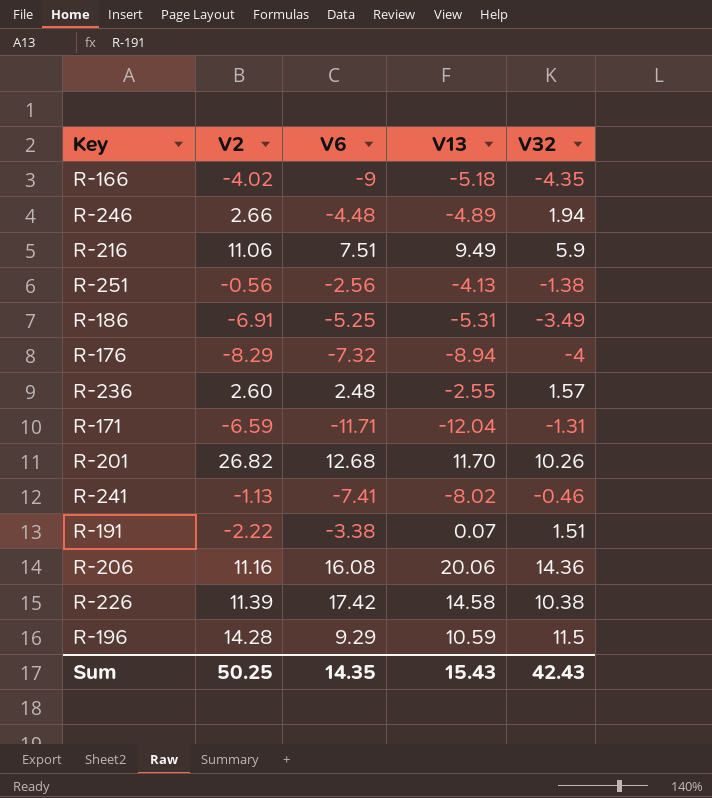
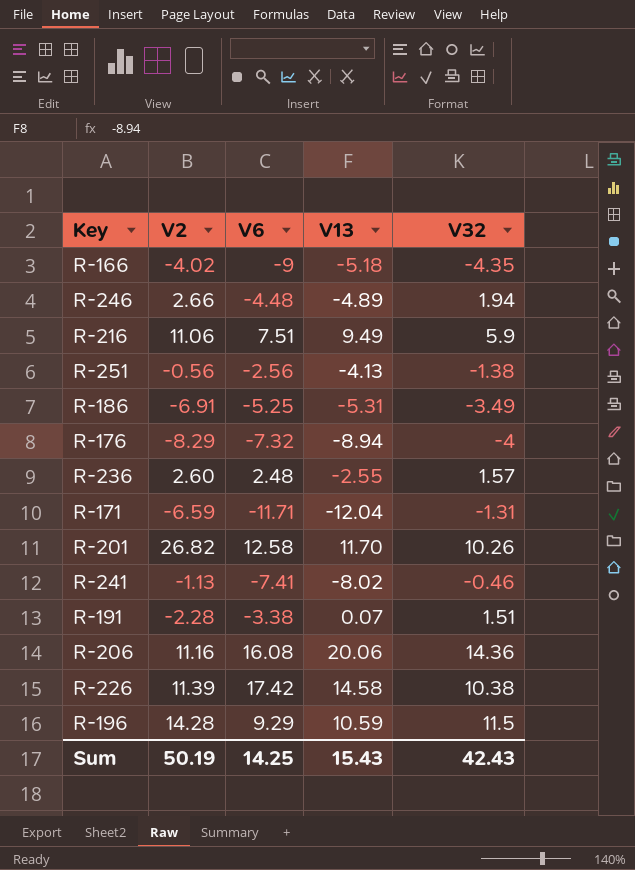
R-201 | V6: 12.68 -> 12.58
R-191 | V2: -2.22 -> -2.28
Sum | V2: 50.25 -> 50.19
Sum | V6: 14.35 -> 14.25

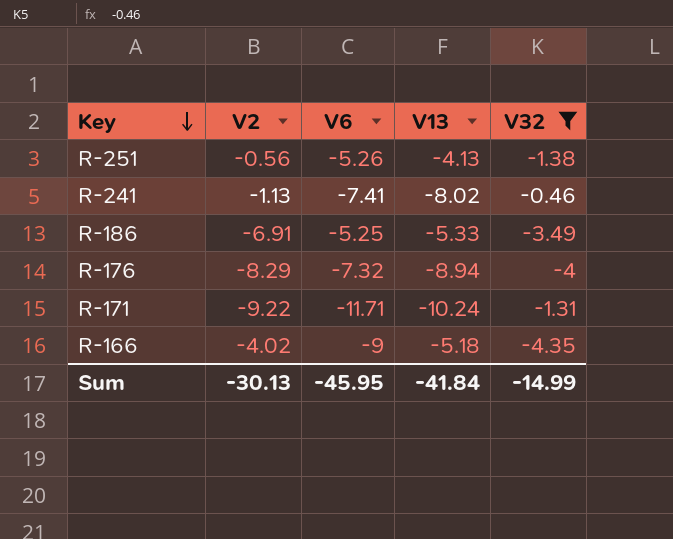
filter: none -> V32 <= -0.46
row order: none -> Key descending
R-251 | V6: -2.56 -> -5.26
R-186 | V13: -5.31 -> -5.33
R-171 | V2: -6.59 -> -9.22
R-171 | V13: -12.04 -> -10.24
Sum | V2: 50.19 -> -30.13
Sum | V6: 14.25 -> -45.95
Sum | V13: 15.43 -> -41.84
Sum | V32: 42.43 -> -14.99

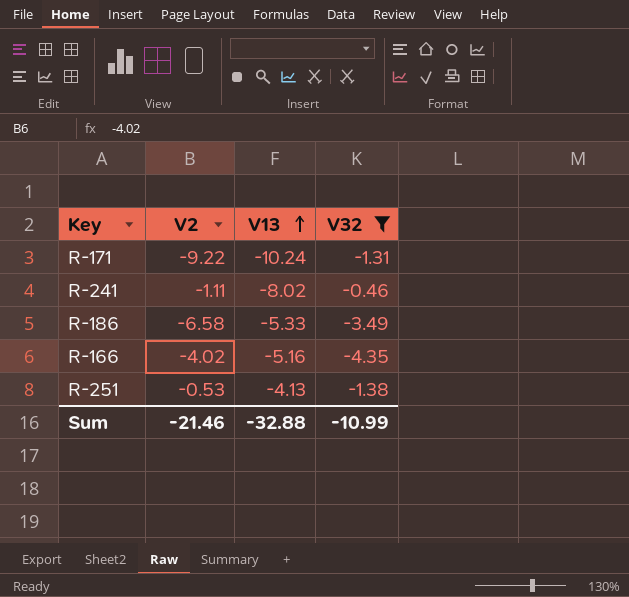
row order: Key descending -> V13 ascending
column V6 | position: 3 -> none
row R-176: -8.29 | -7.32 | -8.94 | -4 -> none
R-241 | V2: -1.13 -> -1.11
R-186 | V2: -6.91 -> -6.58
R-166 | V13: -5.18 -> -5.16
R-251 | V2: -0.56 -> -0.53
Sum | V2: -30.13 -> -21.46
Sum | V13: -41.84 -> -32.88
Sum | V32: -14.99 -> -10.99

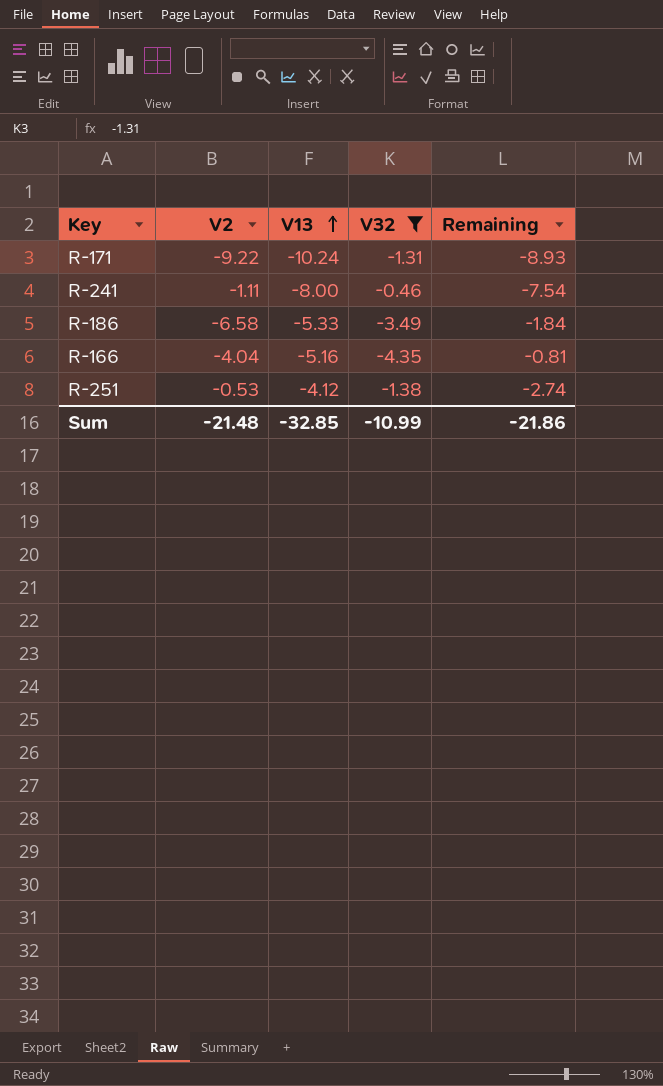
column Remaining | formula: none -> [V13] - [V32]
R-241 | V13: -8.02 -> -8.00
R-166 | V2: -4.02 -> -4.04
R-251 | V13: -4.13 -> -4.12
Sum | V2: -21.46 -> -21.48
Sum | V13: -32.88 -> -32.85

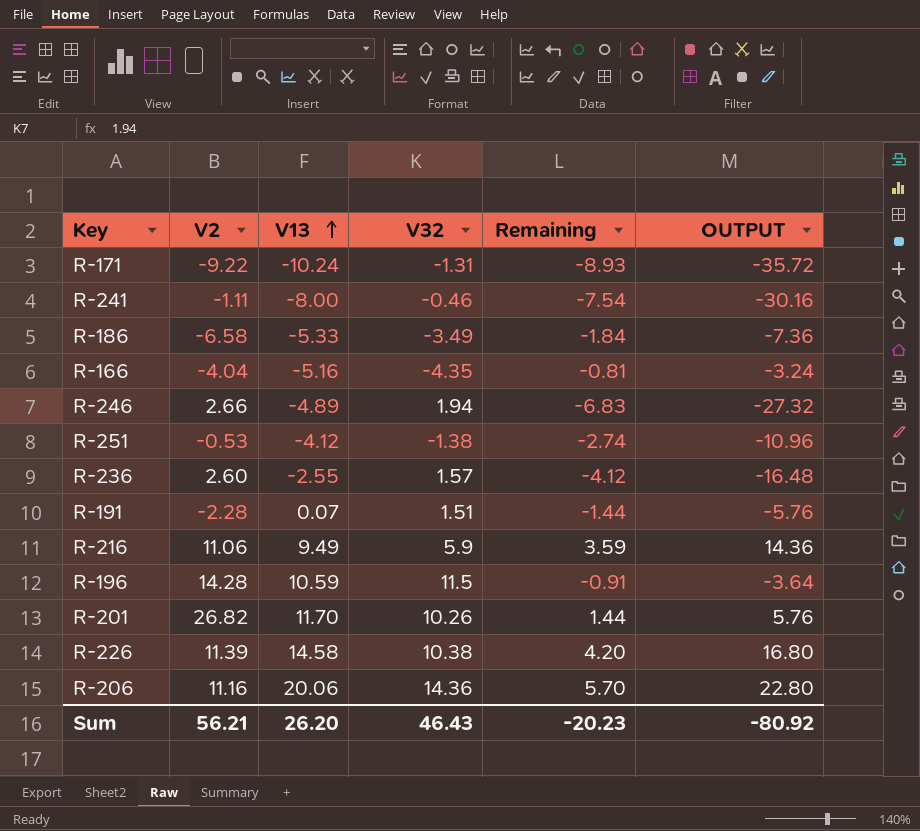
filter: V32 <= -0.46 -> none
column OUTPUT | formula: none -> [Remaining] * 4
Sum | V2: -21.48 -> 56.21
Sum | V13: -32.85 -> 26.20
Sum | V32: -10.99 -> 46.43
Sum | Remaining: -21.86 -> -20.23

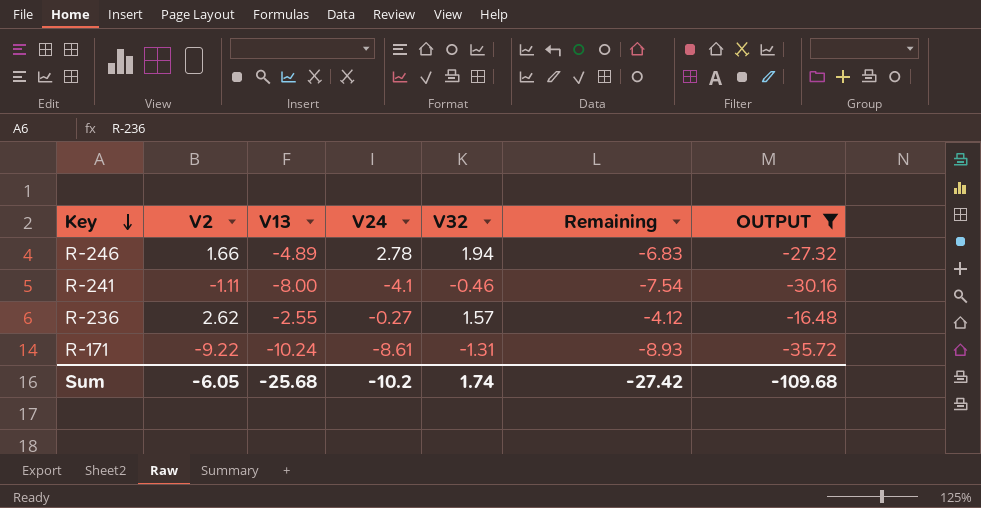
filter: none -> OUTPUT <= -16.48
row order: V13 ascending -> Key descending
column V24 | position: none -> 4
R-246 | V2: 2.66 -> 1.66
R-236 | V2: 2.60 -> 2.62
Sum | V2: 56.21 -> -6.05
Sum | V13: 26.20 -> -25.68
Sum | V32: 46.43 -> 1.74
Sum | Remaining: -20.23 -> -27.42
Sum | OUTPUT: -80.92 -> -109.68

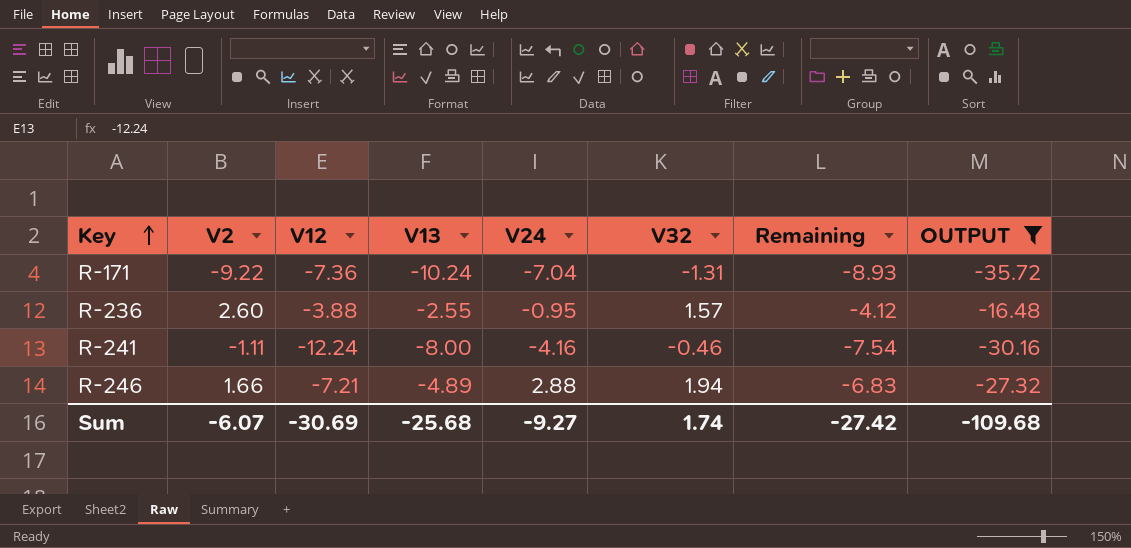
row order: Key descending -> Key ascending
column V12 | position: none -> 3
R-171 | V24: -8.61 -> -7.04
R-236 | V2: 2.62 -> 2.60
R-236 | V24: -0.27 -> -0.95
R-241 | V24: -4.1 -> -4.16
R-246 | V24: 2.78 -> 2.88
Sum | V2: -6.05 -> -6.07
Sum | V24: -10.2 -> -9.27

